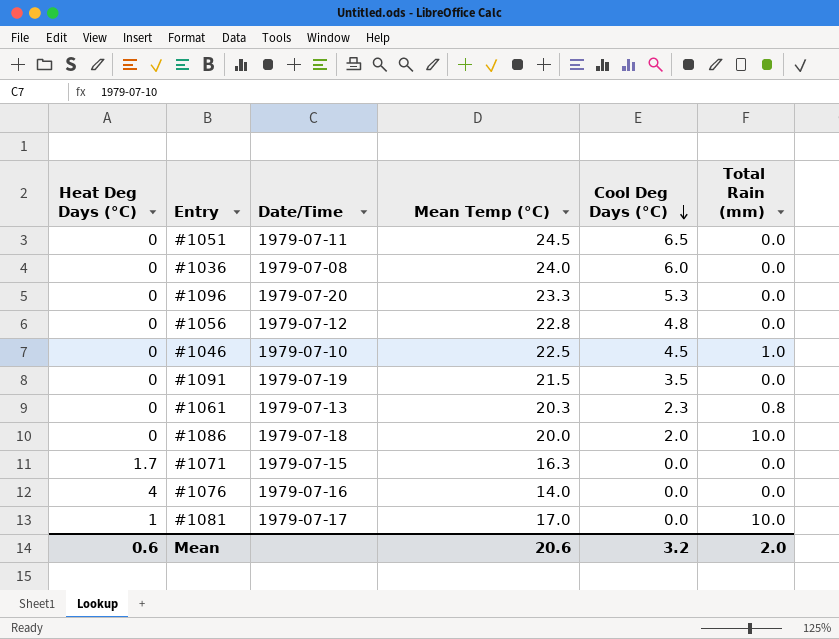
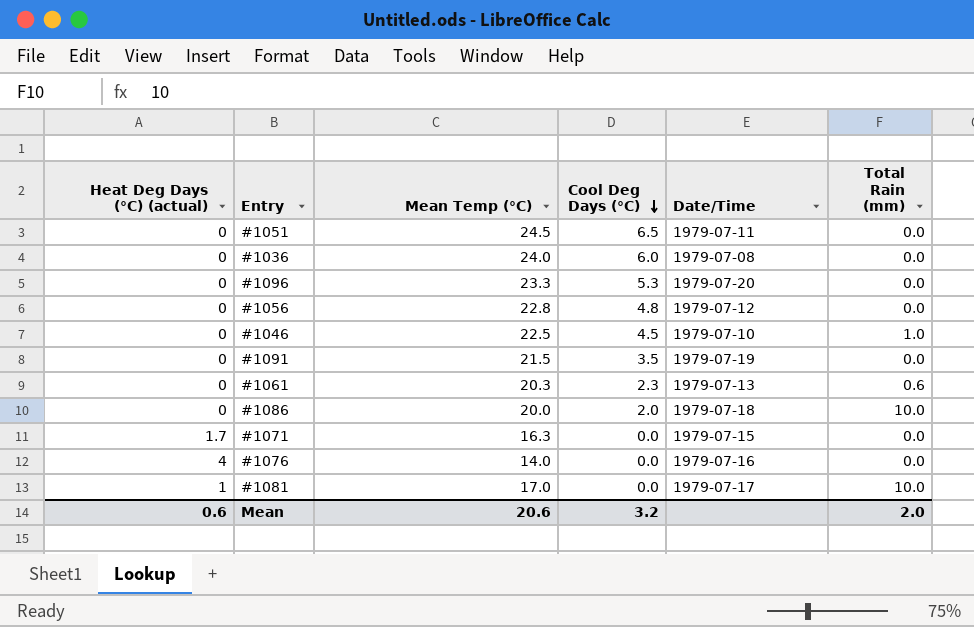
column name: Heat Deg Days (°C) -> Heat Deg Days (°C) (actual)
column Date/Time | position: 3 -> 5
#1061 | Total Rain (mm): 0.8 -> 0.6

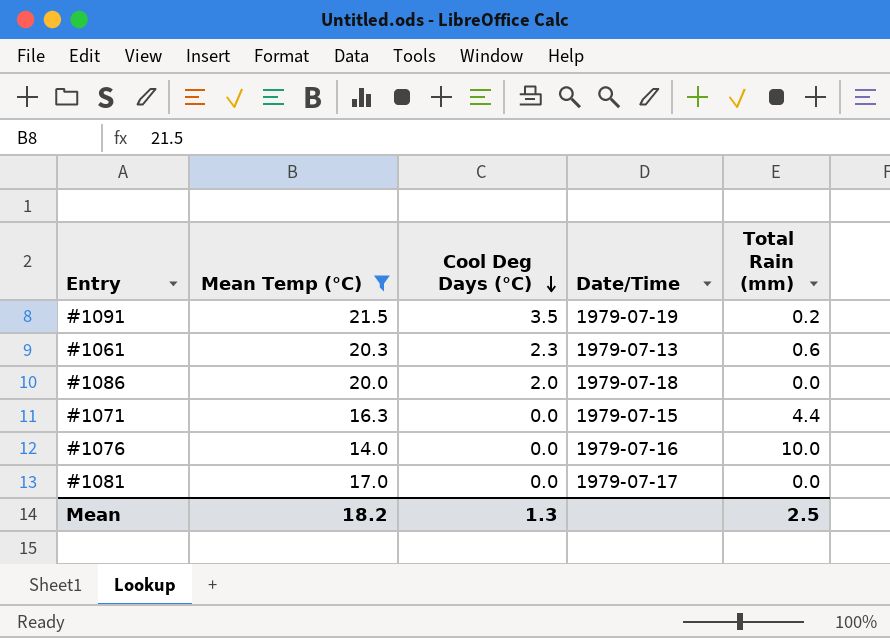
filter: none -> Mean Temp (°C) <= 21.5
column Heat Deg Days (°C) (actual) | position: 1 -> none
#1091 | Total Rain (mm): 0.0 -> 0.2
#1086 | Total Rain (mm): 10.0 -> 0.0
#1071 | Total Rain (mm): 0.0 -> 4.4
#1076 | Total Rain (mm): 0.0 -> 10.0
#1081 | Total Rain (mm): 10.0 -> 0.0
Mean | Mean Temp (°C): 20.6 -> 18.2
Mean | Cool Deg Days (°C): 3.2 -> 1.3
Mean | Total Rain (mm): 2.0 -> 2.5

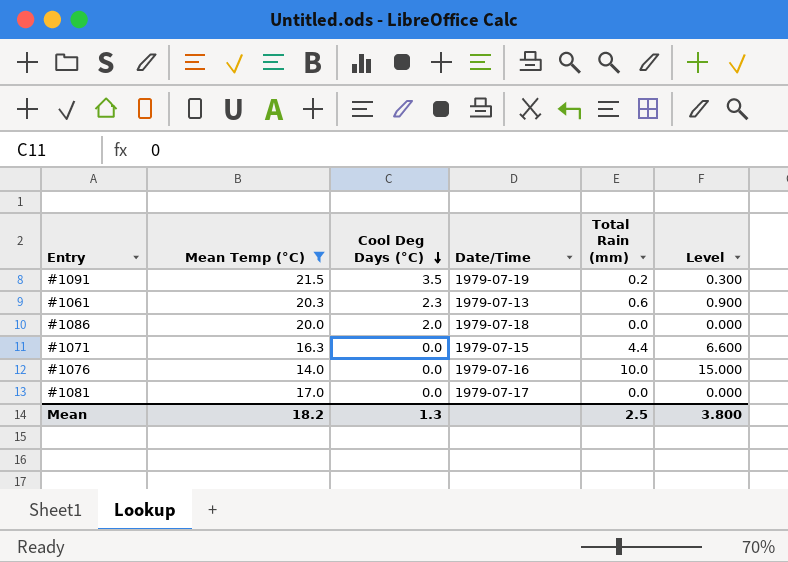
column Level | formula: none -> [Total Rain (mm)] * 1.5

